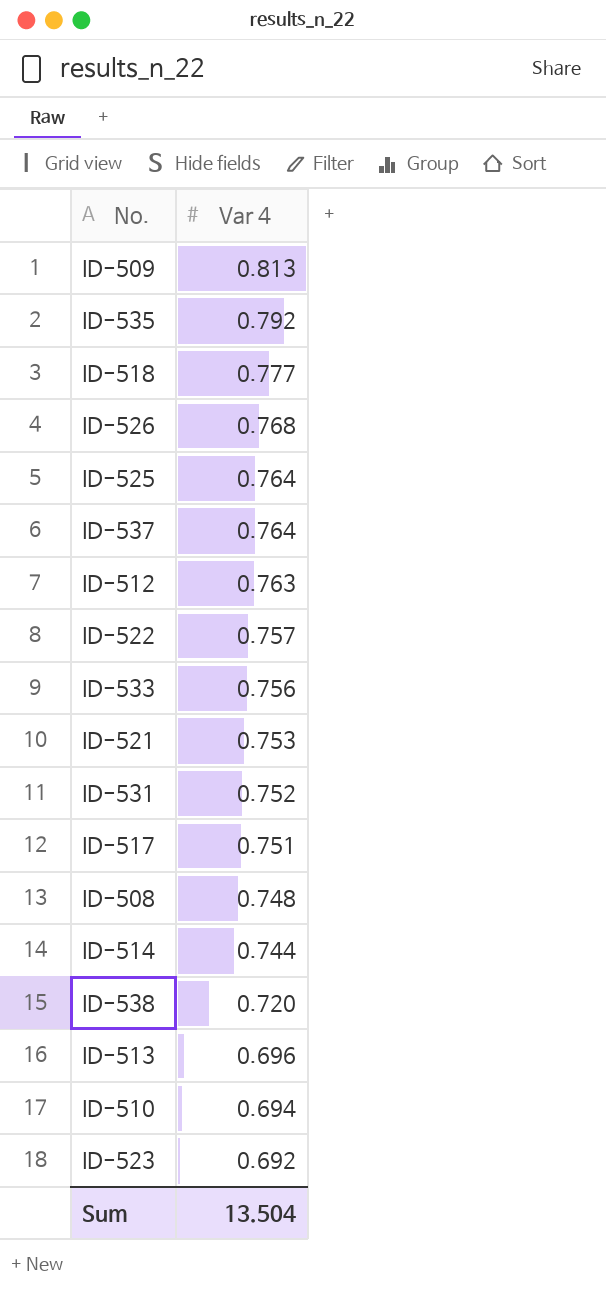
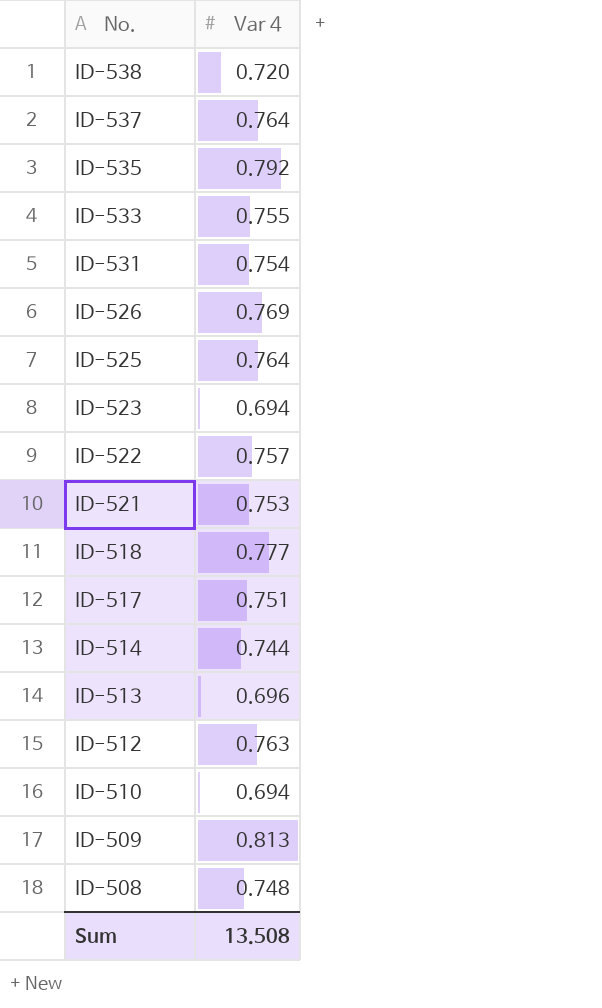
row order: Var 4 descending -> No. descending
ID-533 | Var 4: 0.756 -> 0.755
ID-531 | Var 4: 0.752 -> 0.754
ID-526 | Var 4: 0.768 -> 0.769
ID-523 | Var 4: 0.692 -> 0.694
Sum | Var 4: 13.504 -> 13.508

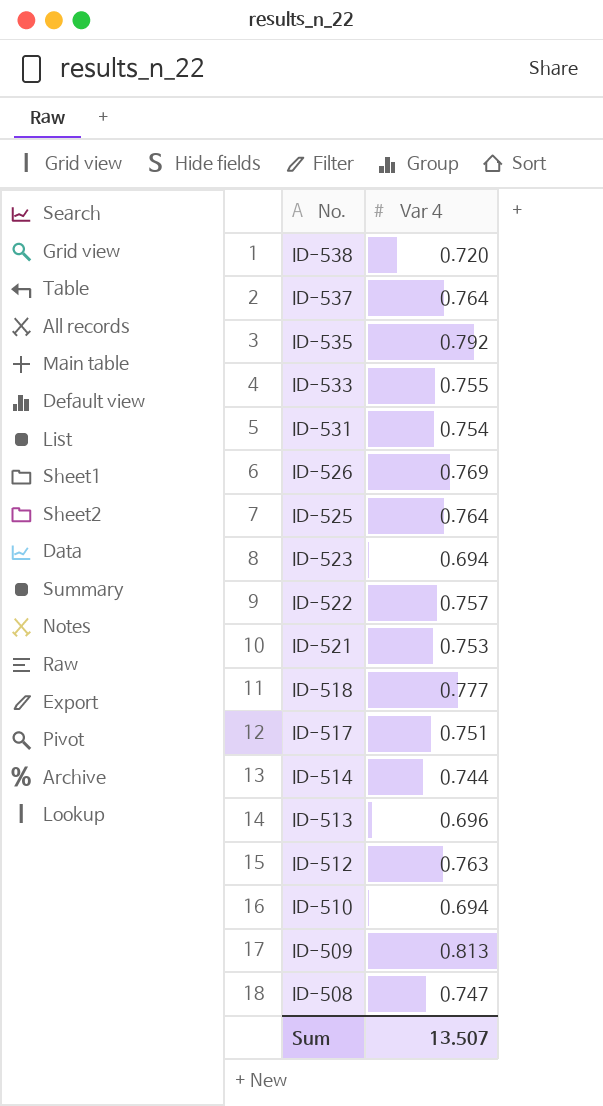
ID-508 | Var 4: 0.748 -> 0.747
Sum | Var 4: 13.508 -> 13.507

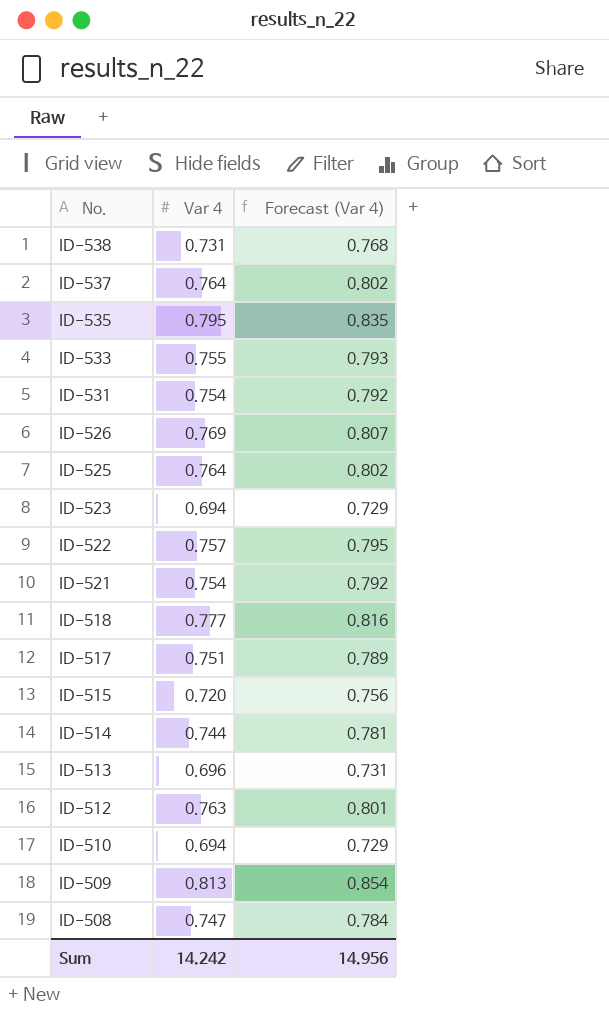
column Forecast (Var 4) | formula: none -> [Var 4] * 1.05
ID-538 | Var 4: 0.720 -> 0.731
ID-535 | Var 4: 0.792 -> 0.795
ID-521 | Var 4: 0.753 -> 0.754
row ID-515: none -> 0.720 | 0.756
Sum | Var 4: 13.507 -> 14.242

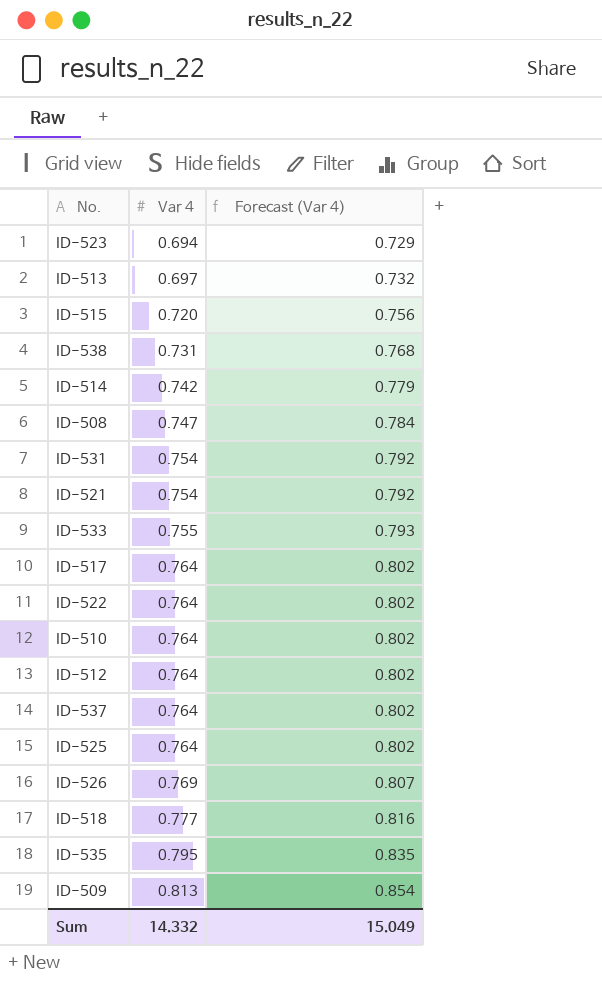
row order: No. descending -> Var 4 ascending
ID-513 | Var 4: 0.696 -> 0.697
ID-513 | Forecast (Var 4): 0.731 -> 0.732
ID-514 | Var 4: 0.744 -> 0.742
ID-514 | Forecast (Var 4): 0.781 -> 0.779
ID-517 | Var 4: 0.751 -> 0.764
ID-517 | Forecast (Var 4): 0.789 -> 0.802
ID-522 | Var 4: 0.757 -> 0.764
ID-522 | Forecast (Var 4): 0.795 -> 0.802
ID-510 | Var 4: 0.694 -> 0.764
ID-510 | Forecast (Var 4): 0.729 -> 0.802
ID-512 | Var 4: 0.763 -> 0.764
ID-512 | Forecast (Var 4): 0.801 -> 0.802
Sum | Var 4: 14.242 -> 14.332
Sum | Forecast (Var 4): 14.956 -> 15.049

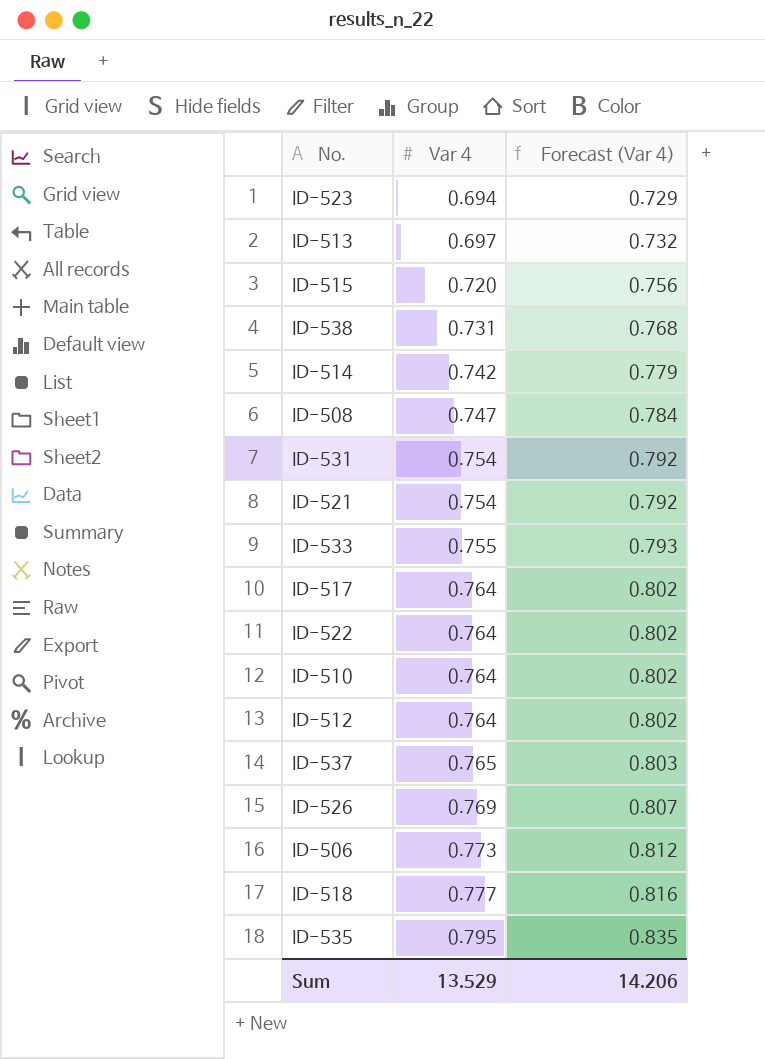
row ID-525: 0.764 | 0.802 -> none
row ID-509: 0.813 | 0.854 -> none
ID-537 | Var 4: 0.764 -> 0.765
ID-537 | Forecast (Var 4): 0.802 -> 0.803
row ID-506: none -> 0.773 | 0.812
Sum | Var 4: 14.332 -> 13.529
Sum | Forecast (Var 4): 15.049 -> 14.206

